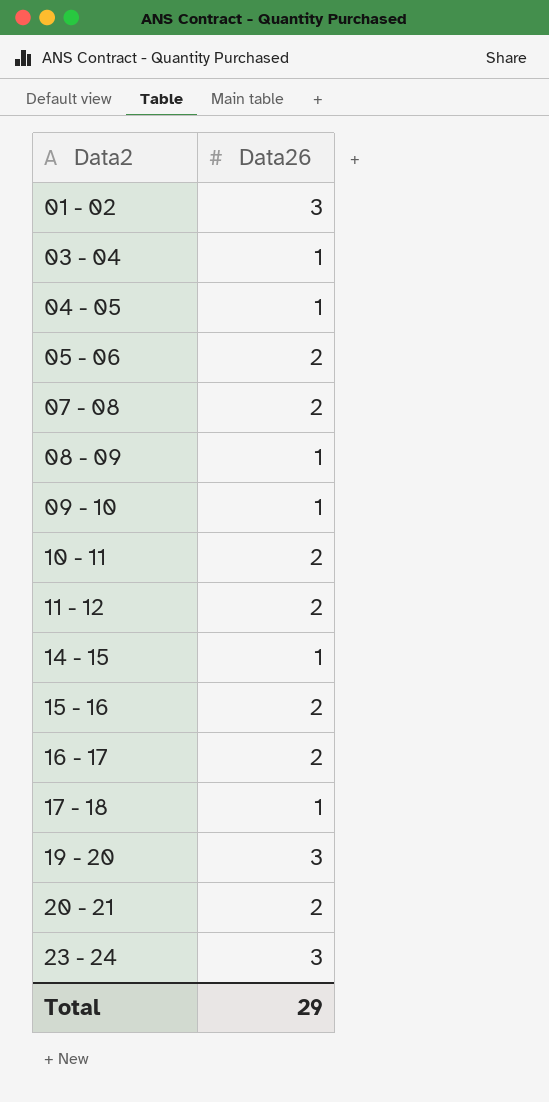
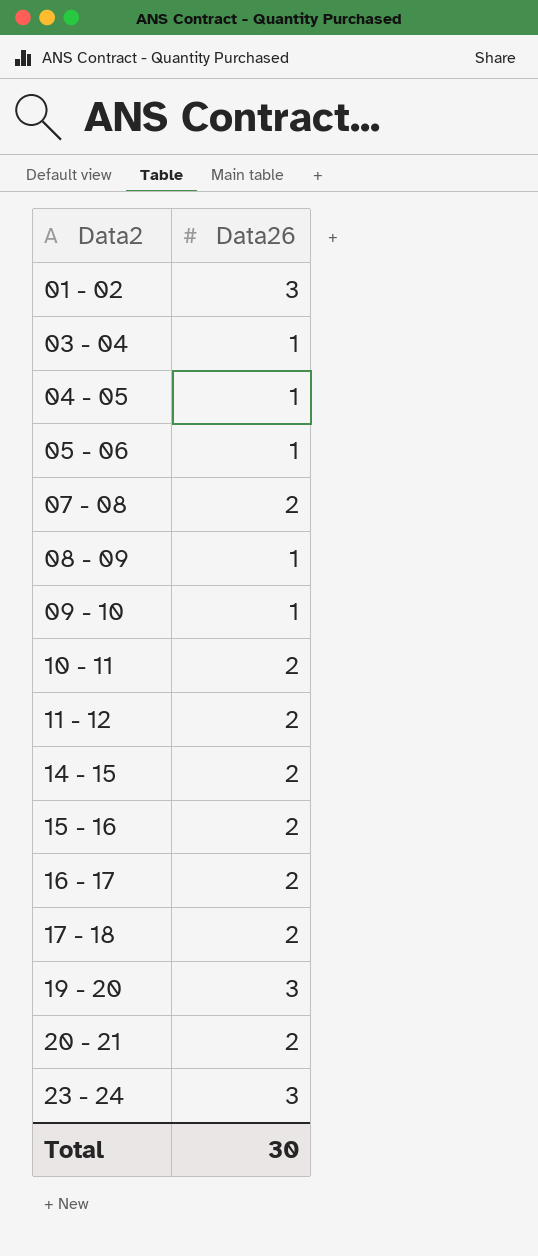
05 - 06 | Data26: 2 -> 1
14 - 15 | Data26: 1 -> 2
17 - 18 | Data26: 1 -> 2
Total | Data26: 29 -> 30

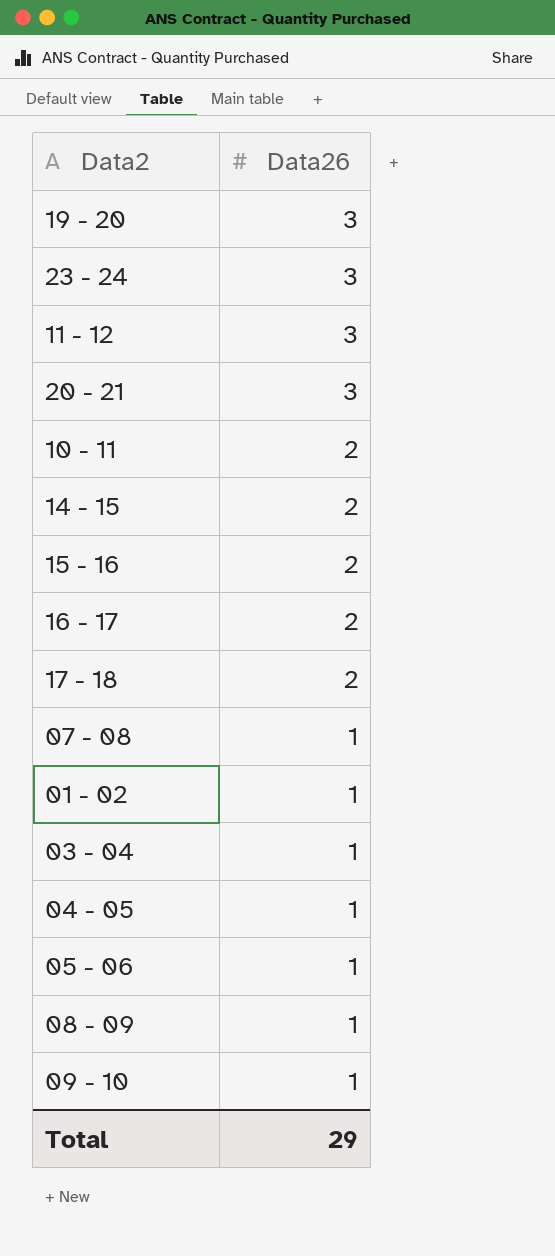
row order: Data2 ascending -> Data26 descending
11 - 12 | Data26: 2 -> 3
20 - 21 | Data26: 2 -> 3
07 - 08 | Data26: 2 -> 1
01 - 02 | Data26: 3 -> 1
Total | Data26: 30 -> 29

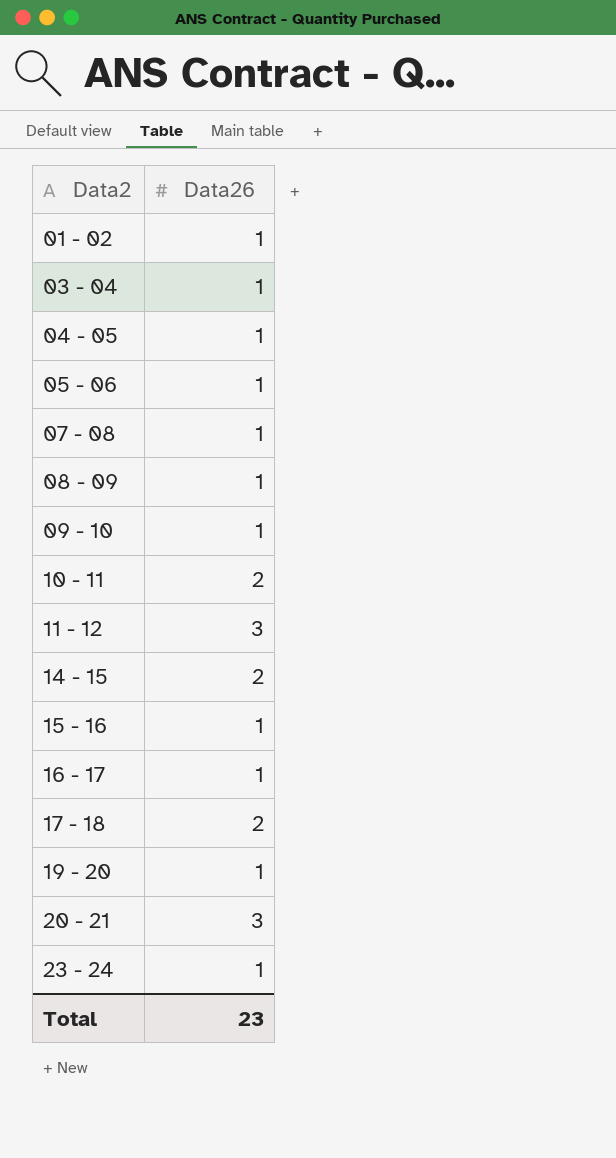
row order: Data26 descending -> Data2 ascending
15 - 16 | Data26: 2 -> 1
16 - 17 | Data26: 2 -> 1
19 - 20 | Data26: 3 -> 1
23 - 24 | Data26: 3 -> 1
Total | Data26: 29 -> 23

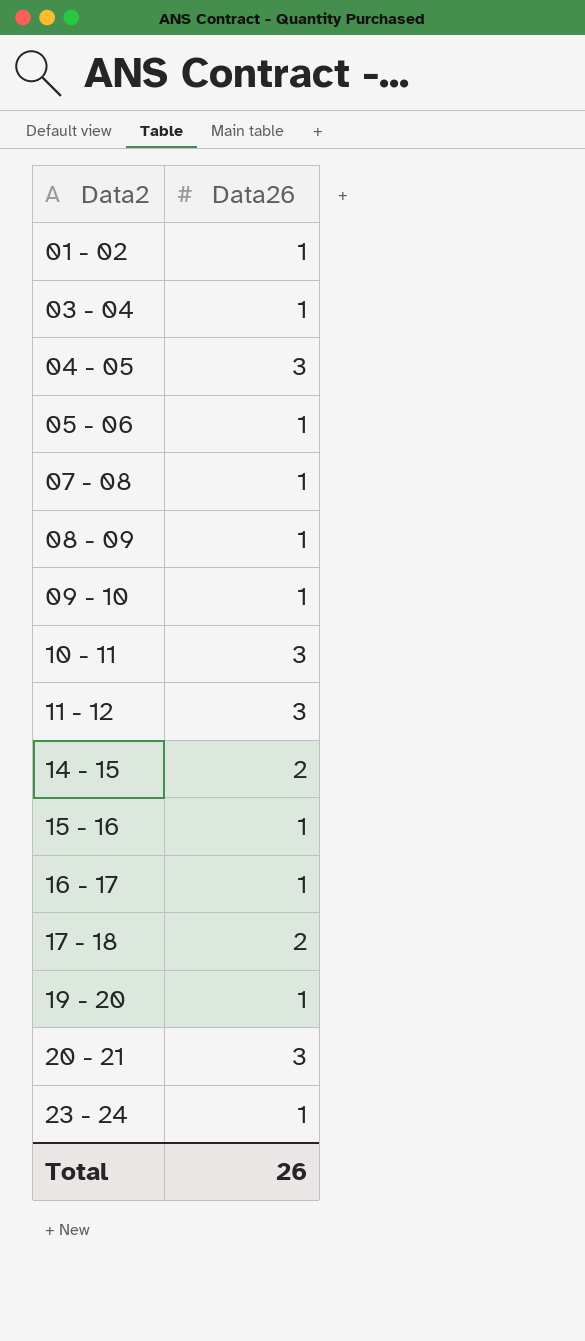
04 - 05 | Data26: 1 -> 3
10 - 11 | Data26: 2 -> 3
Total | Data26: 23 -> 26

